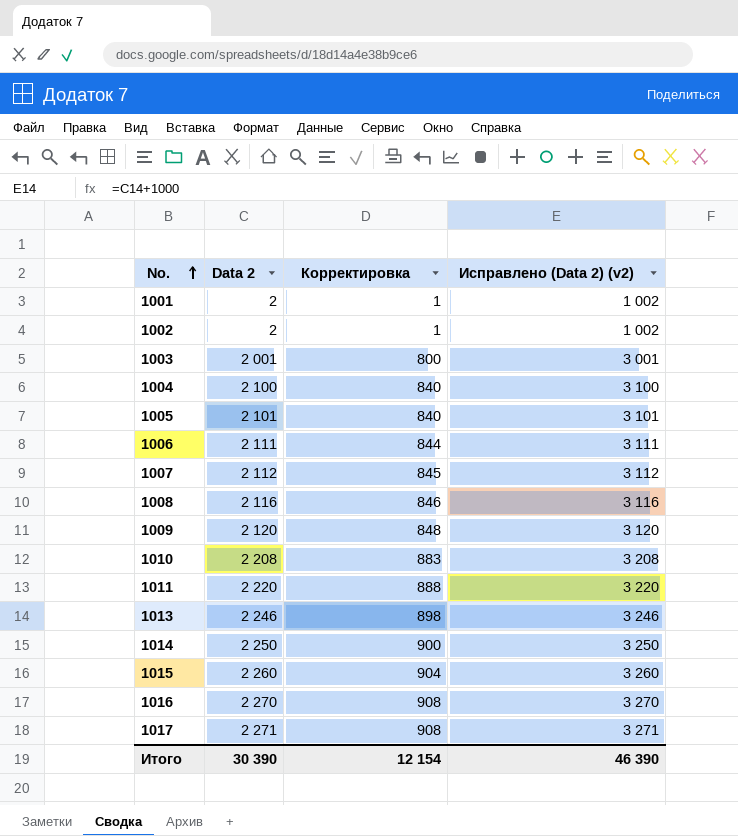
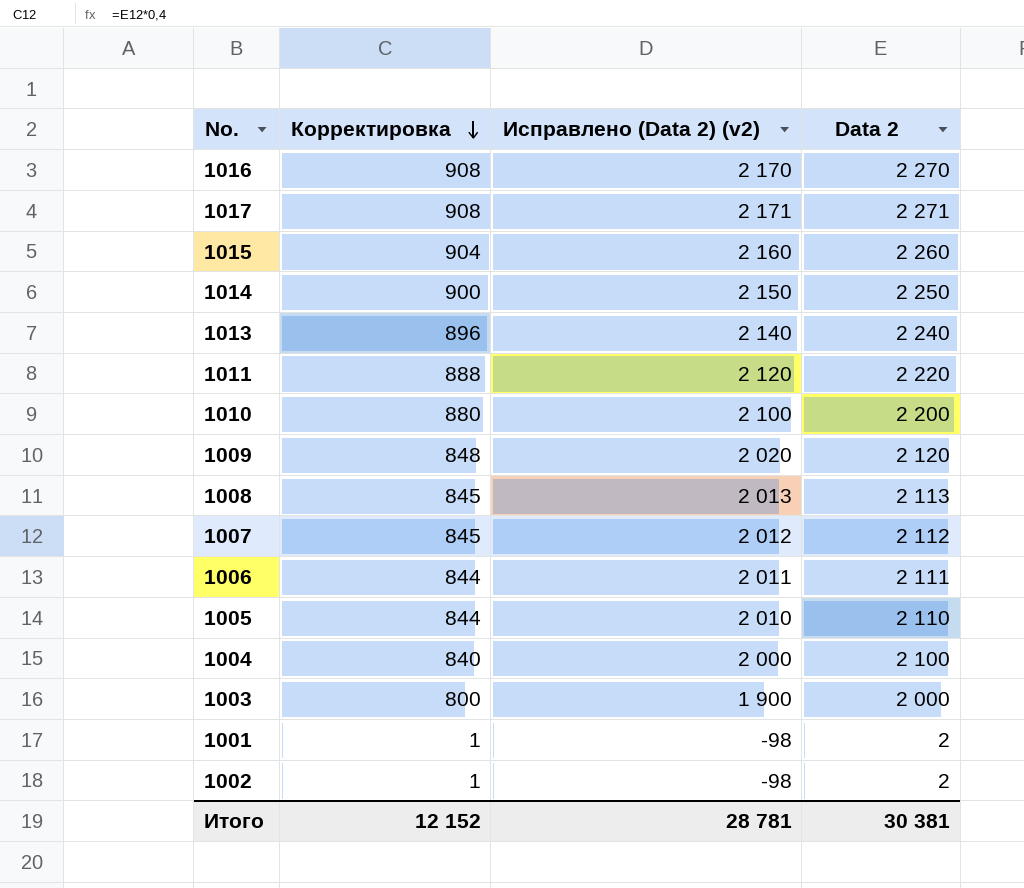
row order: No. ascending -> Корректировка descending
column Исправлено (Data 2) (v2) | formula: [Data 2] + 1000 -> [Data 2] - 100
column Data 2 | position: 2 -> 4
1013 | Корректировка: 898 -> 896
1013 | Data 2: 2 246 -> 2 240
1010 | Корректировка: 883 -> 880
1010 | Data 2: 2 208 -> 2 200
1008 | Корректировка: 846 -> 845
1008 | Data 2: 2 116 -> 2 113
1005 | Корректировка: 840 -> 844
1005 | Data 2: 2 101 -> 2 110
1003 | Data 2: 2 001 -> 2 000
Итого | Корректировка: 12 154 -> 12 152
Итого | Исправлено (Data 2) (v2): 46 390 -> 28 781
Итого | Data 2: 30 390 -> 30 381

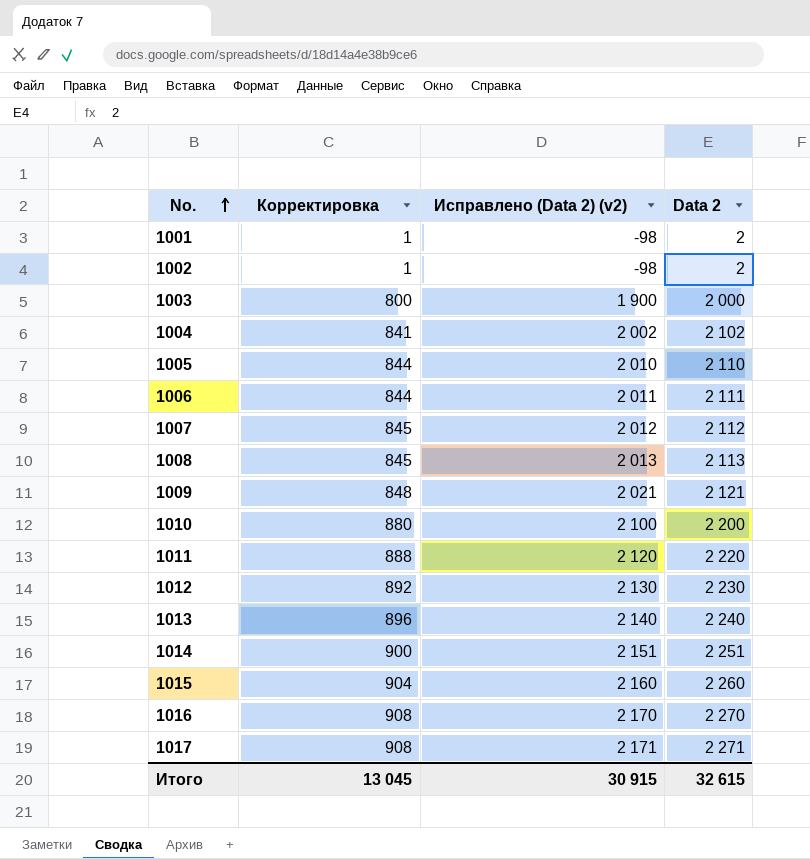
row order: Корректировка descending -> No. ascending
1004 | Корректировка: 840 -> 841
1004 | Исправлено (Data 2) (v2): 2 000 -> 2 002
1004 | Data 2: 2 100 -> 2 102
1009 | Исправлено (Data 2) (v2): 2 020 -> 2 021
1009 | Data 2: 2 120 -> 2 121
row 1012: none -> 892 | 2 130 | 2 230
1014 | Исправлено (Data 2) (v2): 2 150 -> 2 151
1014 | Data 2: 2 250 -> 2 251
Итого | Корректировка: 12 152 -> 13 045
Итого | Исправлено (Data 2) (v2): 28 781 -> 30 915
Итого | Data 2: 30 381 -> 32 615

